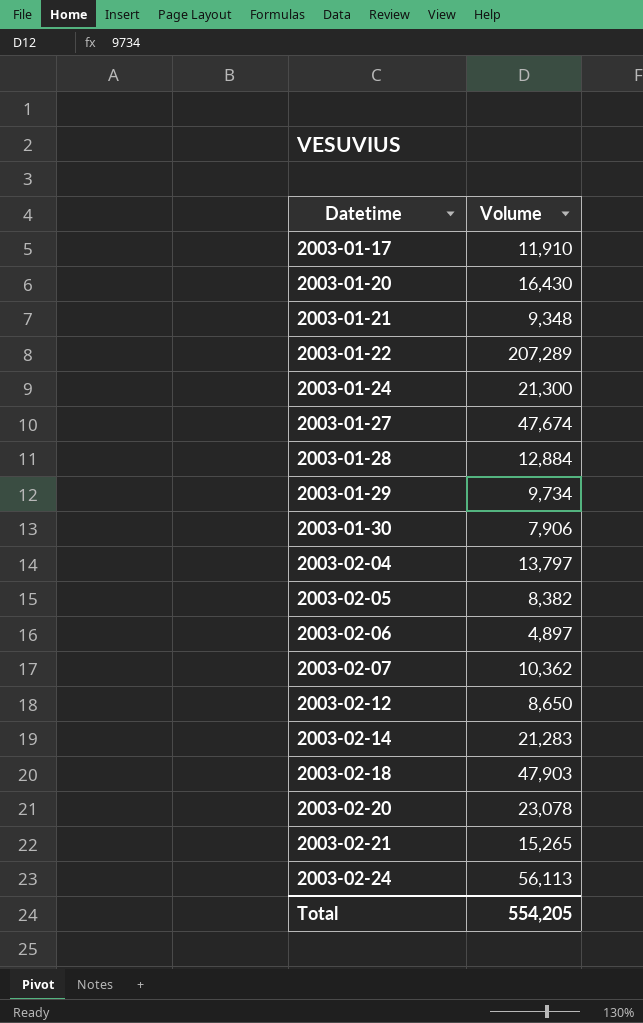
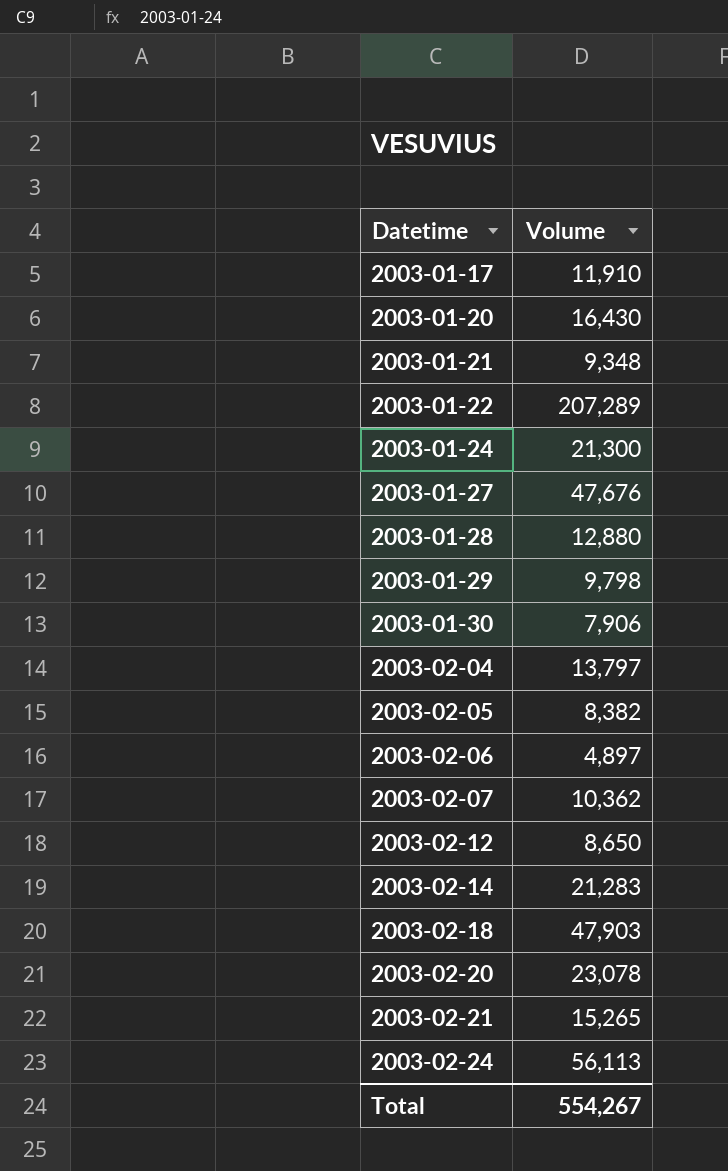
2003-01-27 | Volume: 47,674 -> 47,676
2003-01-28 | Volume: 12,884 -> 12,880
2003-01-29 | Volume: 9,734 -> 9,798
Total | Volume: 554,205 -> 554,267

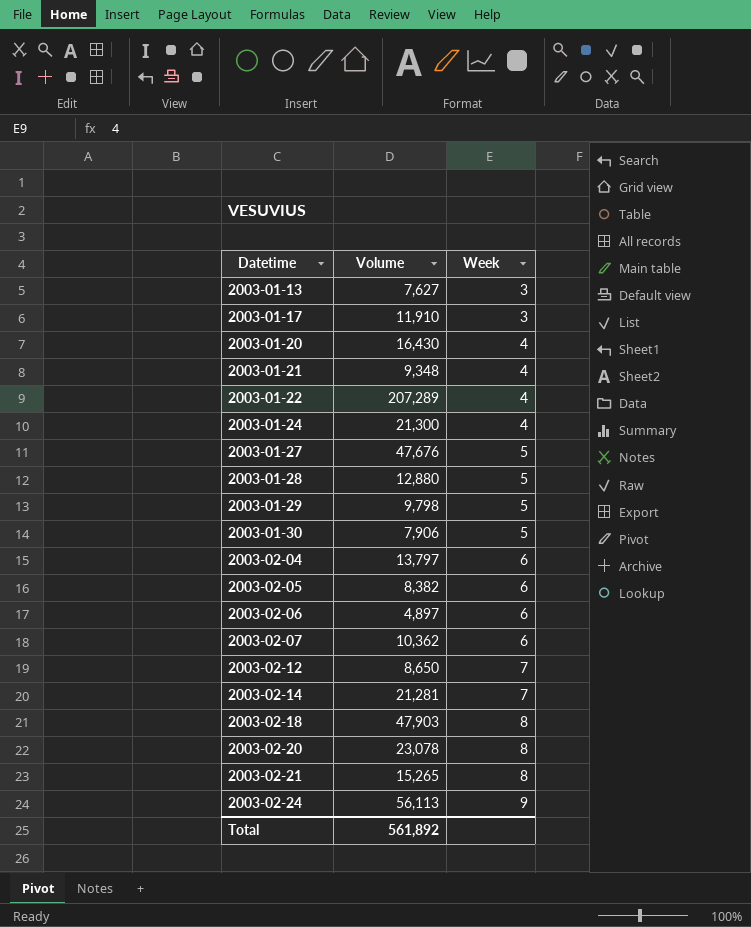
column Week | position: none -> 3
row 2003-01-13: none -> 7,627 | 3
2003-02-14 | Volume: 21,283 -> 21,281
Total | Volume: 554,267 -> 561,892

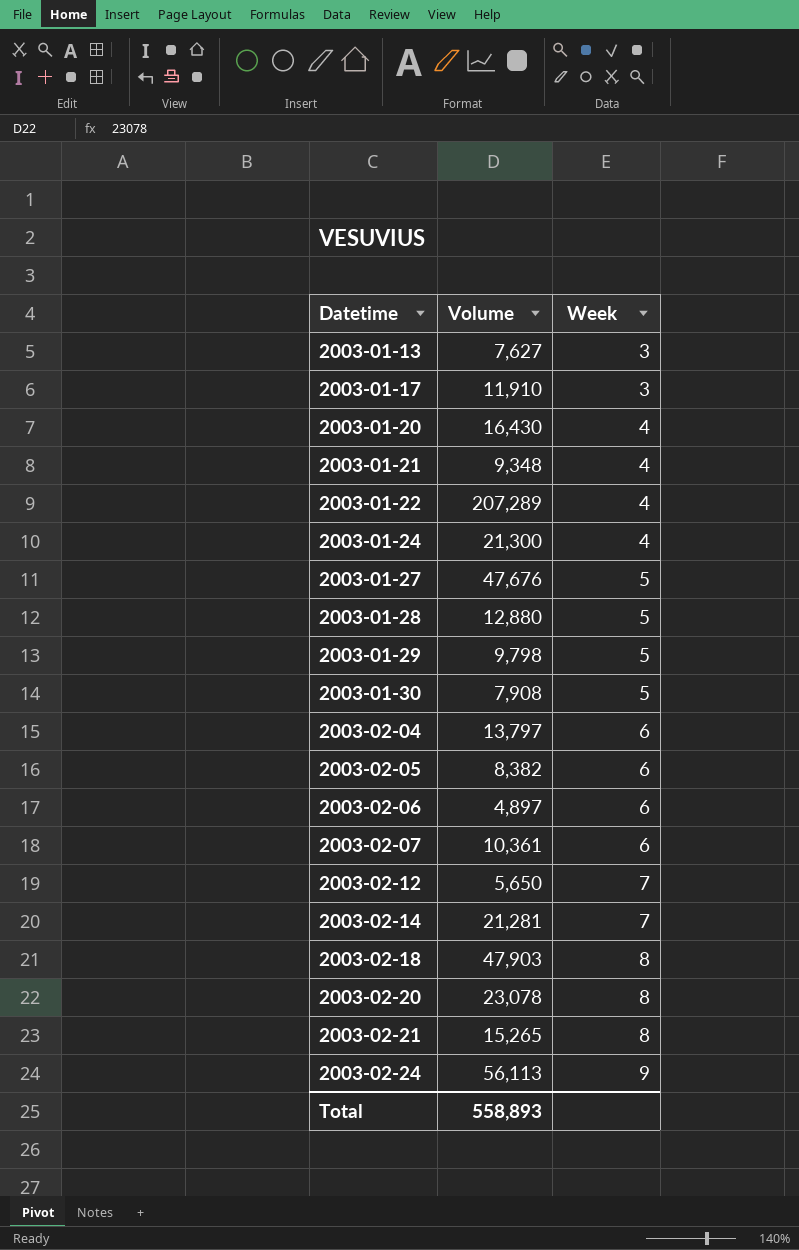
2003-01-30 | Volume: 7,906 -> 7,908
2003-02-07 | Volume: 10,362 -> 10,361
2003-02-12 | Volume: 8,650 -> 5,650
Total | Volume: 561,892 -> 558,893

